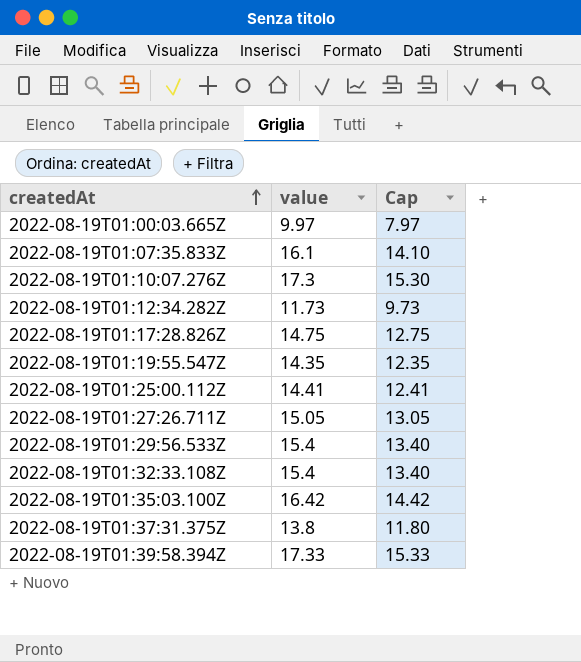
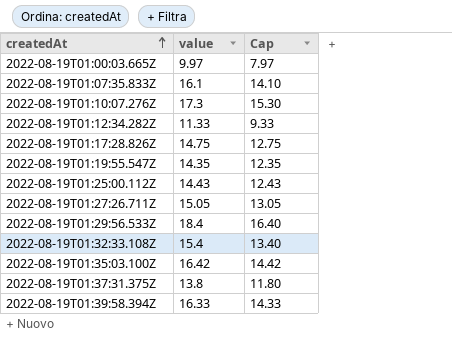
2022-08-19T01:12:34.282Z | value: 11.73 -> 11.33
2022-08-19T01:12:34.282Z | Cap: 9.73 -> 9.33
2022-08-19T01:25:00.112Z | value: 14.41 -> 14.43
2022-08-19T01:25:00.112Z | Cap: 12.41 -> 12.43
2022-08-19T01:29:56.533Z | value: 15.4 -> 18.4
2022-08-19T01:29:56.533Z | Cap: 13.40 -> 16.40
2022-08-19T01:39:58.394Z | value: 17.33 -> 16.33
2022-08-19T01:39:58.394Z | Cap: 15.33 -> 14.33

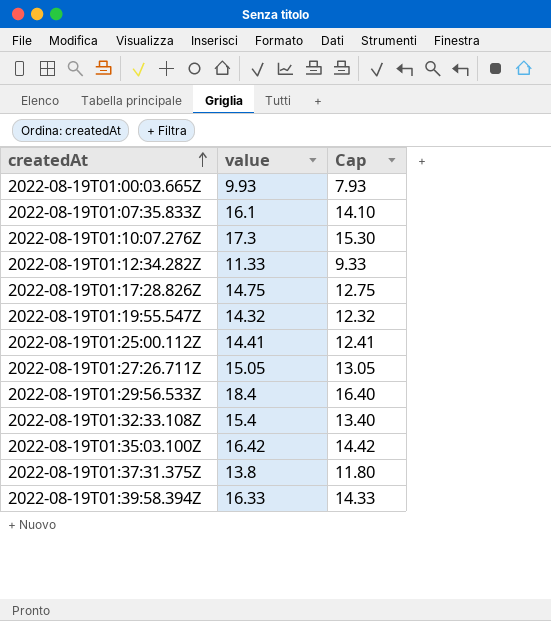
2022-08-19T01:00:03.665Z | value: 9.97 -> 9.93
2022-08-19T01:00:03.665Z | Cap: 7.97 -> 7.93
2022-08-19T01:19:55.547Z | value: 14.35 -> 14.32
2022-08-19T01:19:55.547Z | Cap: 12.35 -> 12.32
2022-08-19T01:25:00.112Z | value: 14.43 -> 14.41
2022-08-19T01:25:00.112Z | Cap: 12.43 -> 12.41

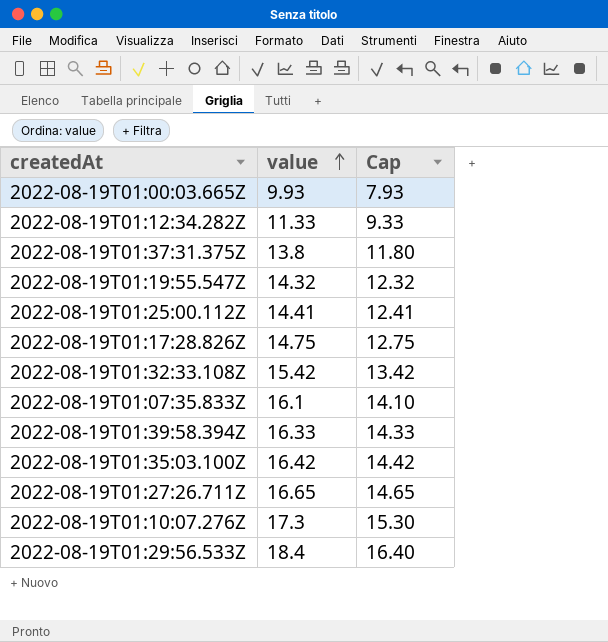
row order: createdAt ascending -> value ascending
2022-08-19T01:32:33.108Z | value: 15.4 -> 15.42
2022-08-19T01:32:33.108Z | Cap: 13.40 -> 13.42
2022-08-19T01:27:26.711Z | value: 15.05 -> 16.65
2022-08-19T01:27:26.711Z | Cap: 13.05 -> 14.65

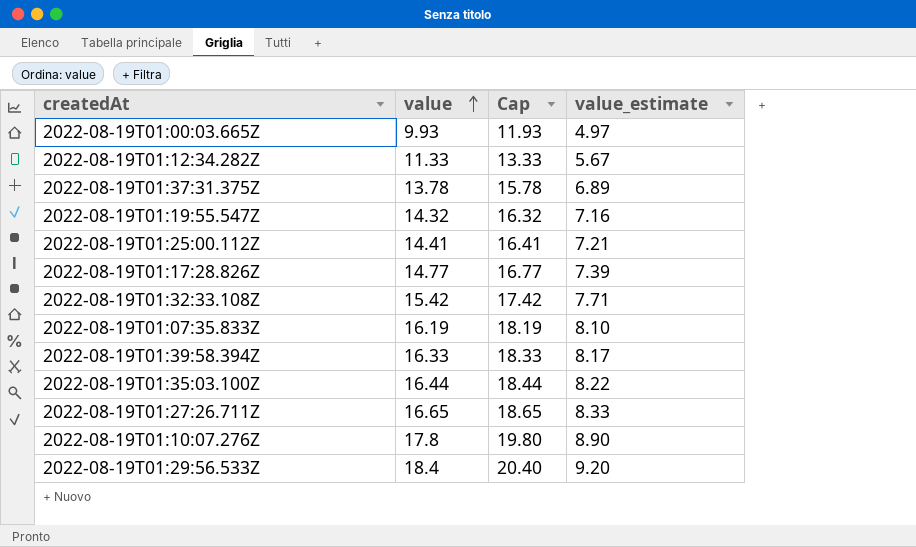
column Cap | formula: [value] - 2 -> [value] + 2
column value_estimate | formula: none -> [value] * 0.5
2022-08-19T01:37:31.375Z | value: 13.8 -> 13.78
2022-08-19T01:17:28.826Z | value: 14.75 -> 14.77
2022-08-19T01:07:35.833Z | value: 16.1 -> 16.19
2022-08-19T01:35:03.100Z | value: 16.42 -> 16.44
2022-08-19T01:10:07.276Z | value: 17.3 -> 17.8

